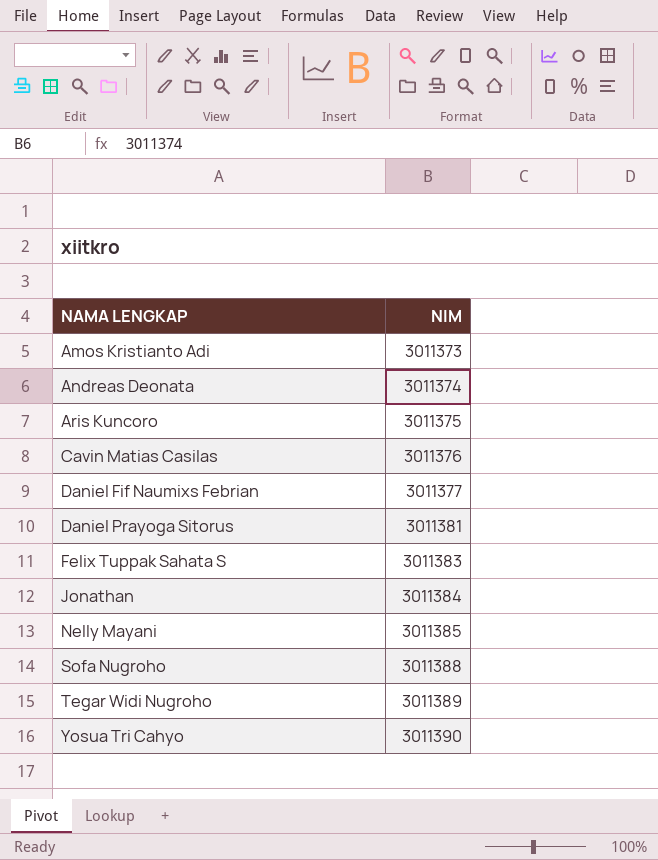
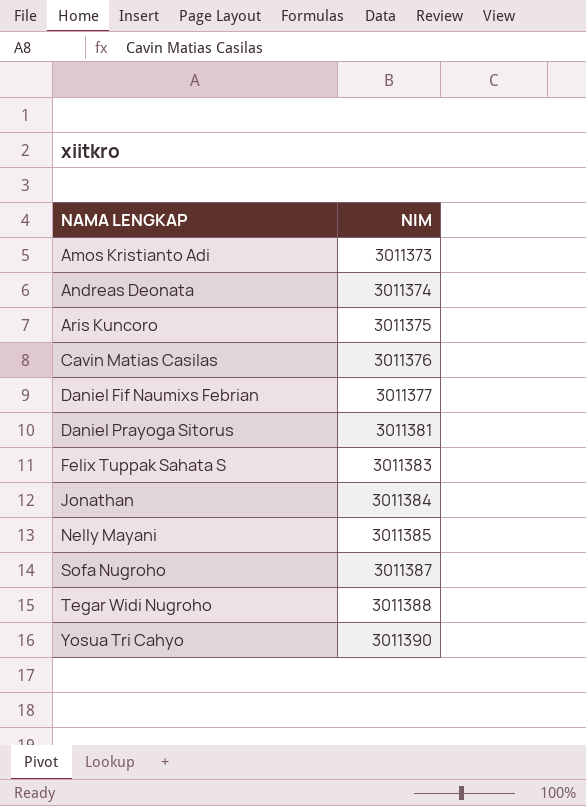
Sofa Nugroho | NIM: 3011388 -> 3011387
Tegar Widi Nugroho | NIM: 3011389 -> 3011388

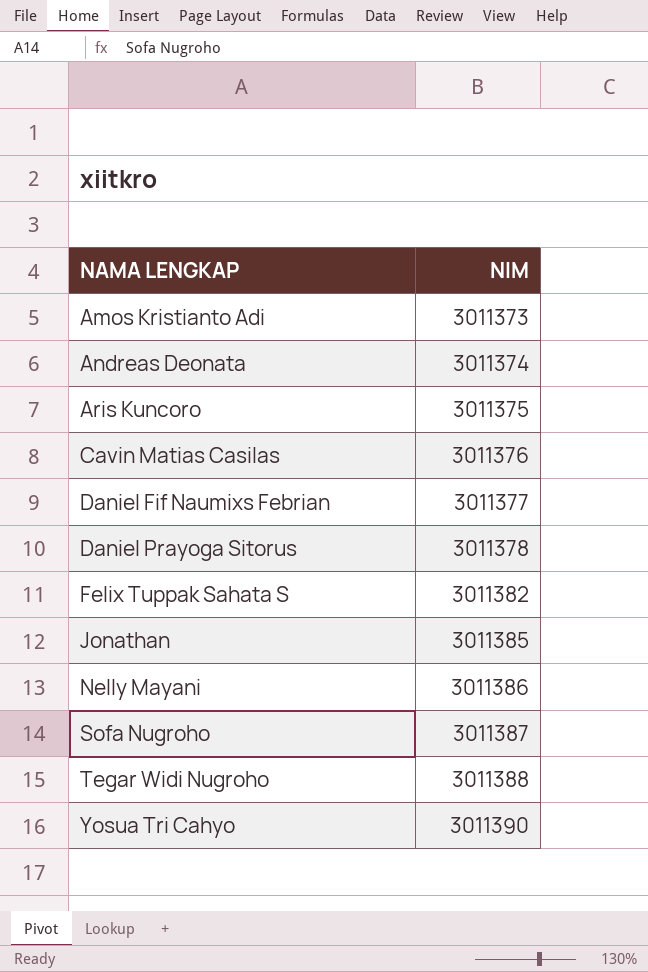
Daniel Prayoga Sitorus | NIM: 3011381 -> 3011378
Felix Tuppak Sahata S | NIM: 3011383 -> 3011382
Jonathan | NIM: 3011384 -> 3011385
Nelly Mayani | NIM: 3011385 -> 3011386

